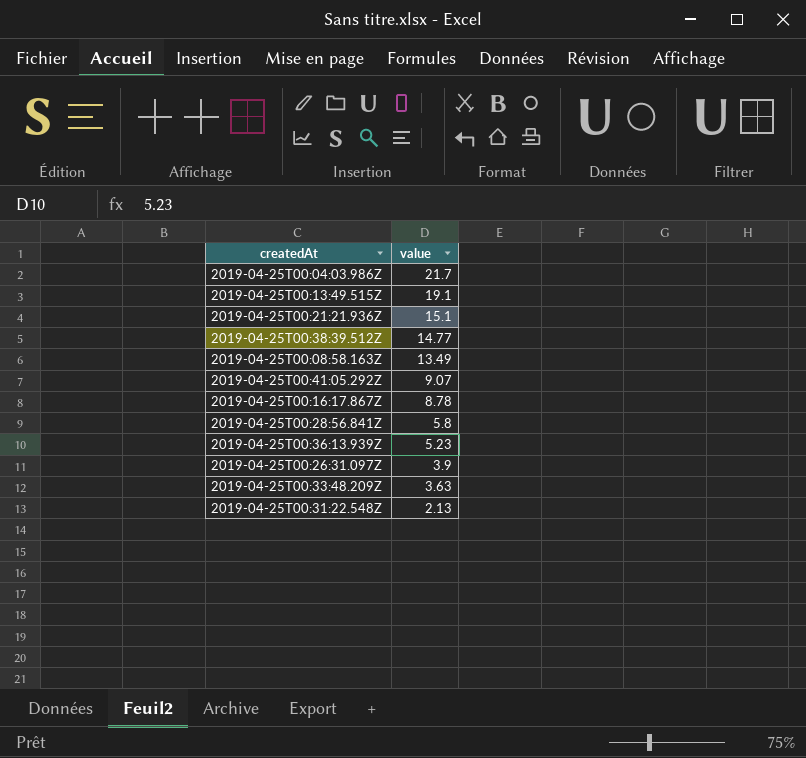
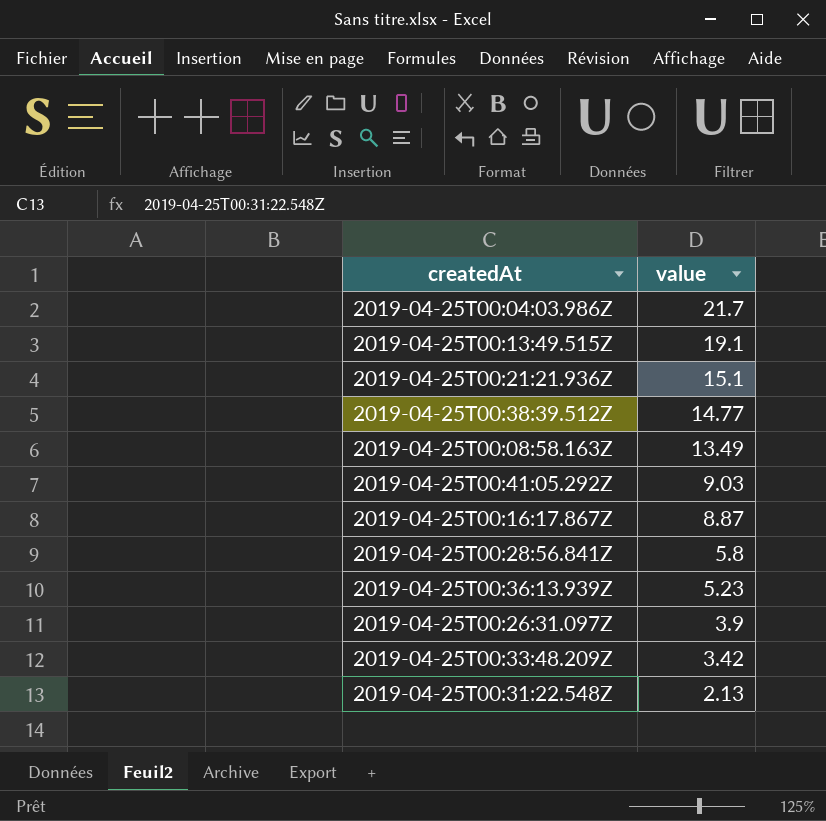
2019-04-25T00:41:05.292Z | value: 9.07 -> 9.03
2019-04-25T00:16:17.867Z | value: 8.78 -> 8.87
2019-04-25T00:33:48.209Z | value: 3.63 -> 3.42

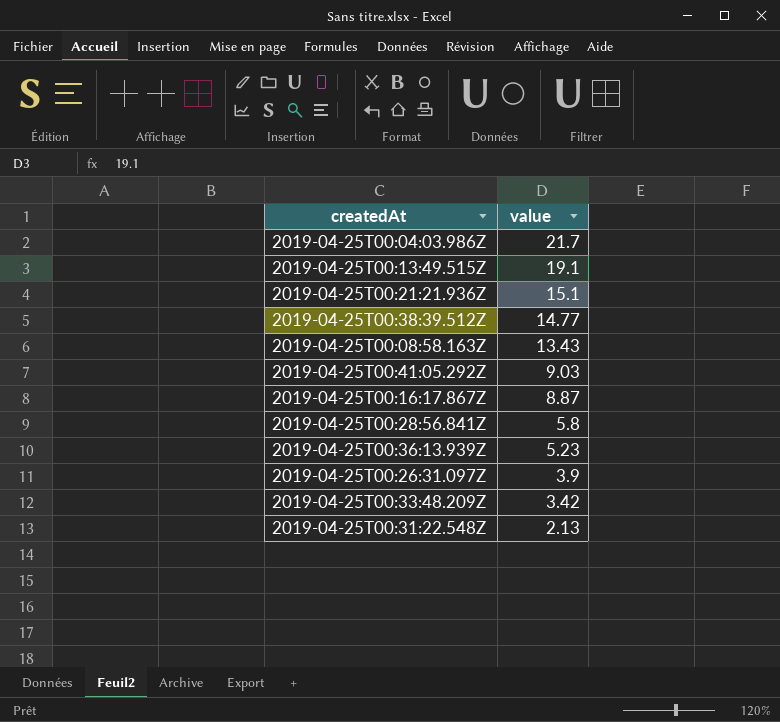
2019-04-25T00:08:58.163Z | value: 13.49 -> 13.43

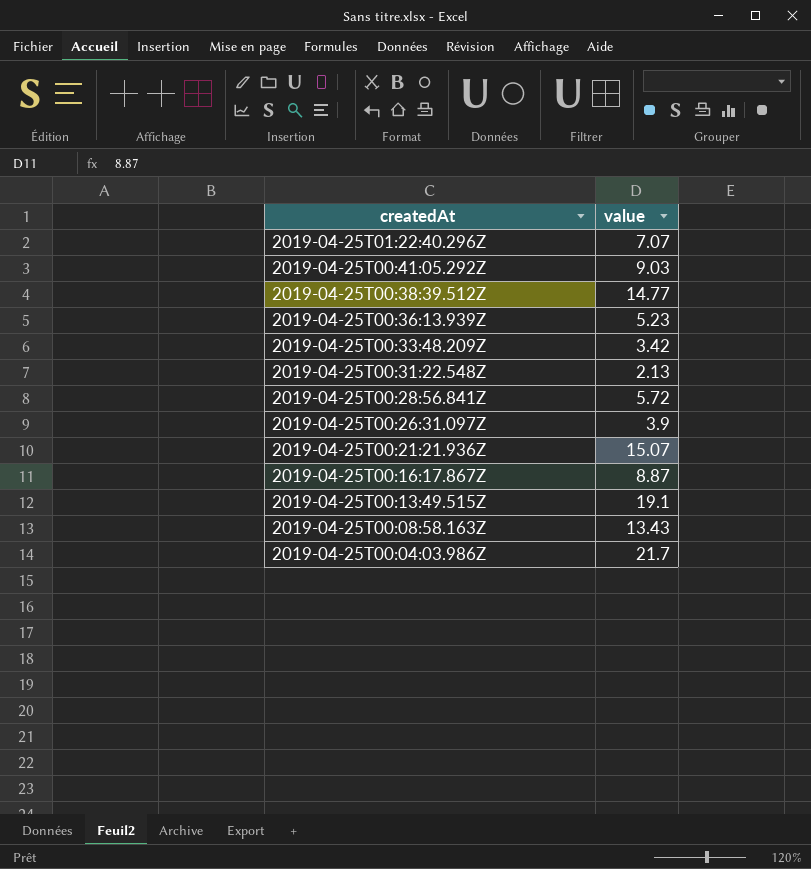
row order: value descending -> createdAt descending
row 2019-04-25T01:22:40.296Z: none -> 7.07
2019-04-25T00:28:56.841Z | value: 5.8 -> 5.72
2019-04-25T00:21:21.936Z | value: 15.1 -> 15.07

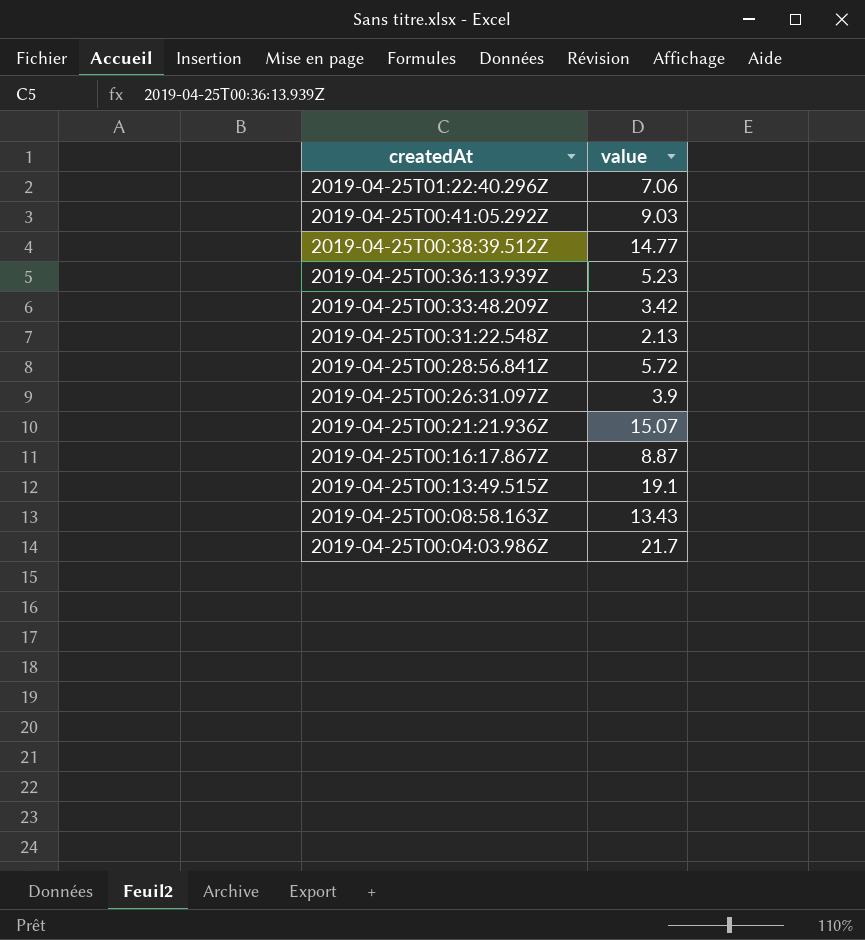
2019-04-25T01:22:40.296Z | value: 7.07 -> 7.06

